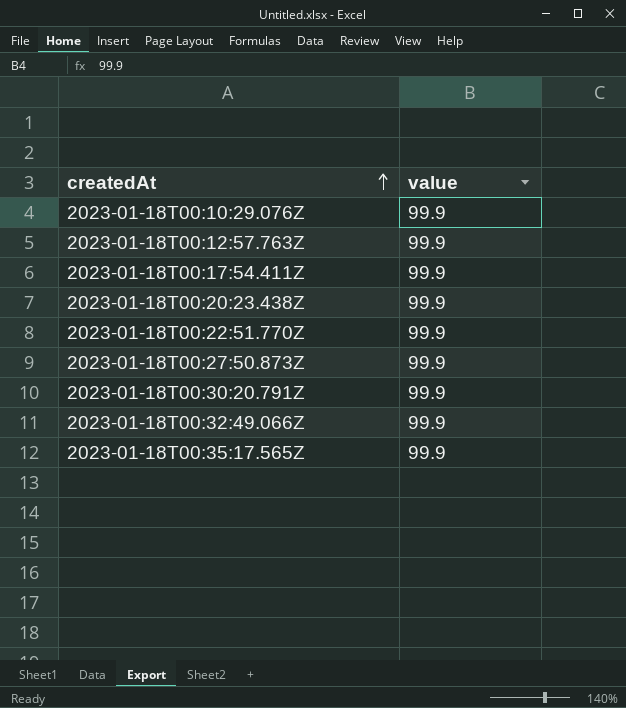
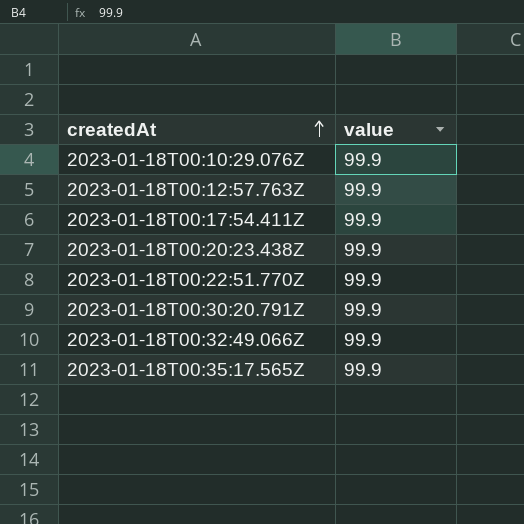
row 2023-01-18T00:27:50.873Z: 99.9 -> none

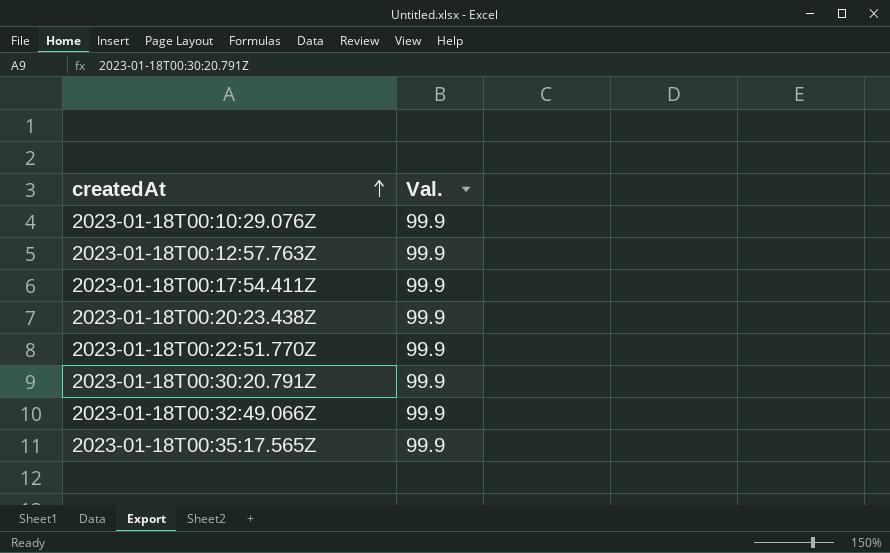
column name: value -> Val.

